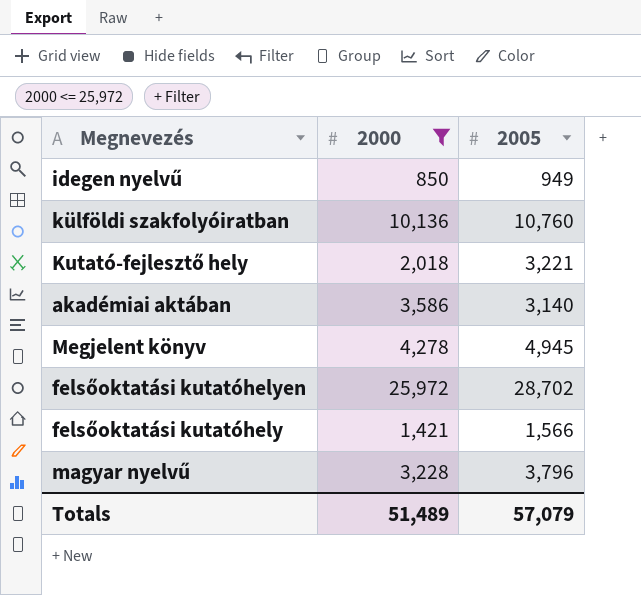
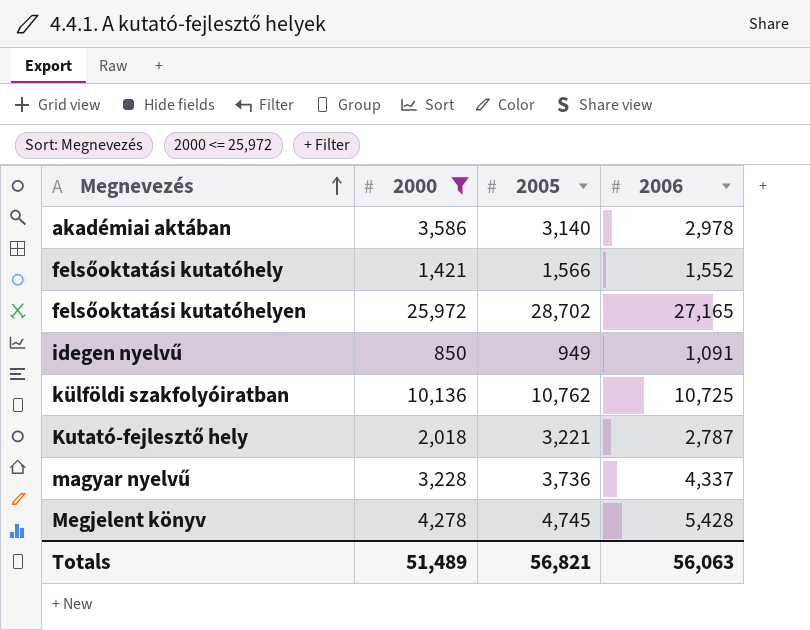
row order: none -> Megnevezés ascending
column 2006 | position: none -> 4
külföldi szakfolyóiratban | 2005: 10,760 -> 10,762
magyar nyelvű | 2005: 3,796 -> 3,736
Megjelent könyv | 2005: 4,945 -> 4,745
Totals | 2005: 57,079 -> 56,821

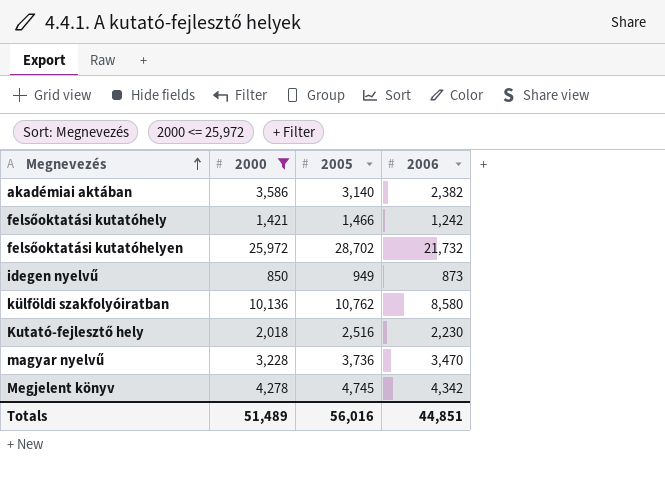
akadémiai aktában | 2006: 2,978 -> 2,382
felsőoktatási kutatóhely | 2005: 1,566 -> 1,466
felsőoktatási kutatóhely | 2006: 1,552 -> 1,242
felsőoktatási kutatóhelyen | 2006: 27,165 -> 21,732
idegen nyelvű | 2006: 1,091 -> 873
külföldi szakfolyóiratban | 2006: 10,725 -> 8,580
Kutató-fejlesztő hely | 2005: 3,221 -> 2,516
Kutató-fejlesztő hely | 2006: 2,787 -> 2,230
magyar nyelvű | 2006: 4,337 -> 3,470
Megjelent könyv | 2006: 5,428 -> 4,342
Totals | 2005: 56,821 -> 56,016
Totals | 2006: 56,063 -> 44,851

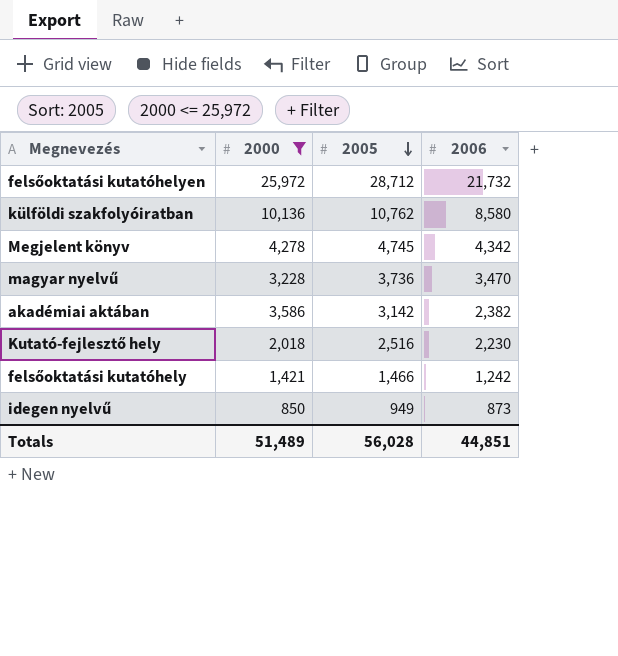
row order: Megnevezés ascending -> 2005 descending
felsőoktatási kutatóhelyen | 2005: 28,702 -> 28,712
akadémiai aktában | 2005: 3,140 -> 3,142
Totals | 2005: 56,016 -> 56,028

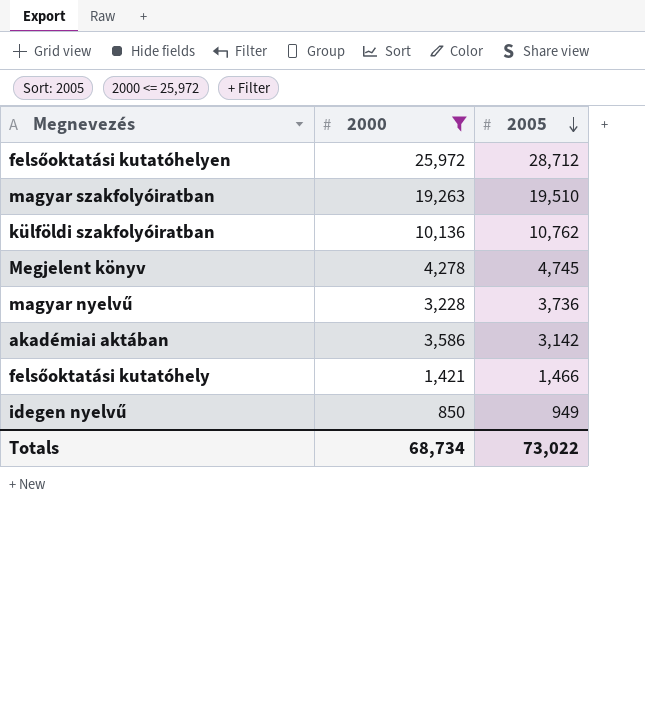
column 2006 | position: 4 -> none
row Kutató-fejlesztő hely: 2,018 | 2,516 | 2,230 -> none
row magyar szakfolyóiratban: none -> 19,263 | 19,510
Totals | 2000: 51,489 -> 68,734
Totals | 2005: 56,028 -> 73,022

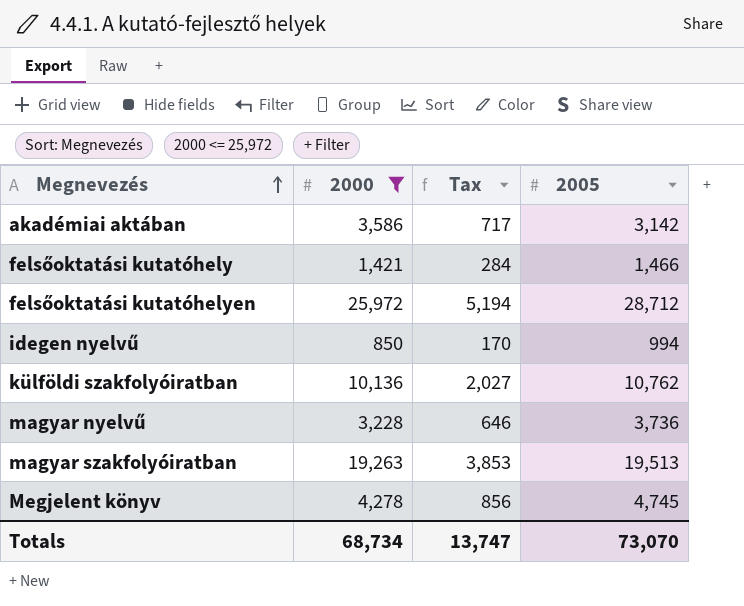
row order: 2005 descending -> Megnevezés ascending
column Tax | formula: none -> [2000] * 0.2
idegen nyelvű | 2005: 949 -> 994
magyar szakfolyóiratban | 2005: 19,510 -> 19,513
Totals | 2005: 73,022 -> 73,070

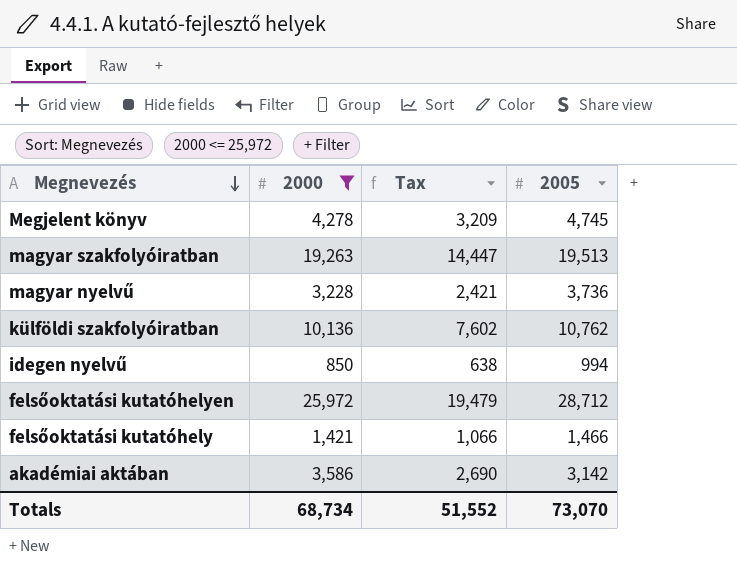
row order: Megnevezés ascending -> Megnevezés descending
column Tax | formula: [2000] * 0.2 -> [2000] * 0.75
Totals | Tax: 13,747 -> 51,552

